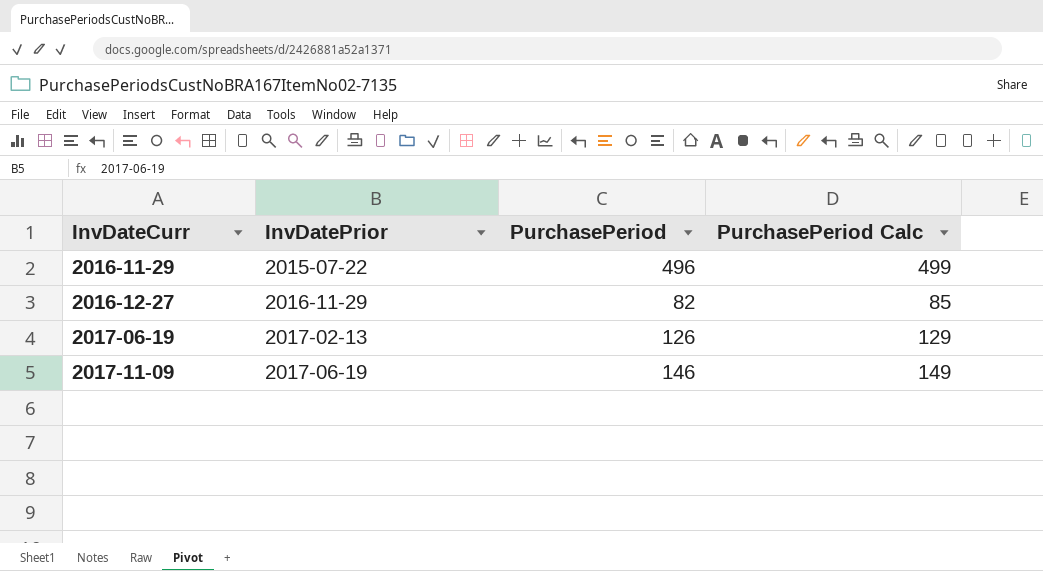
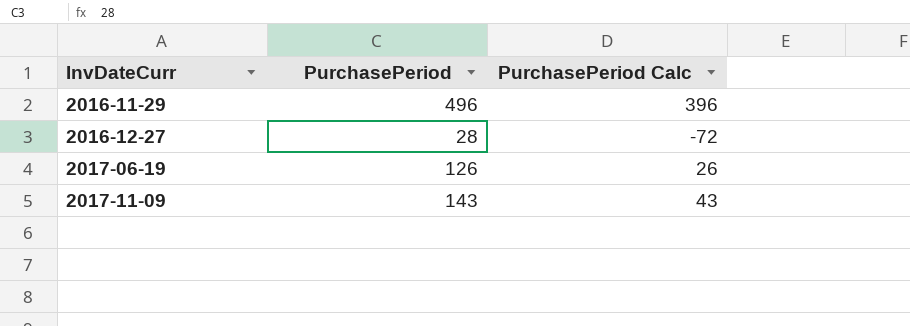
column InvDatePrior | position: 2 -> none
column PurchasePeriod Calc | formula: [PurchasePeriod] + 3 -> [PurchasePeriod] - 100
2016-12-27 | PurchasePeriod: 82 -> 28
2017-11-09 | PurchasePeriod: 146 -> 143

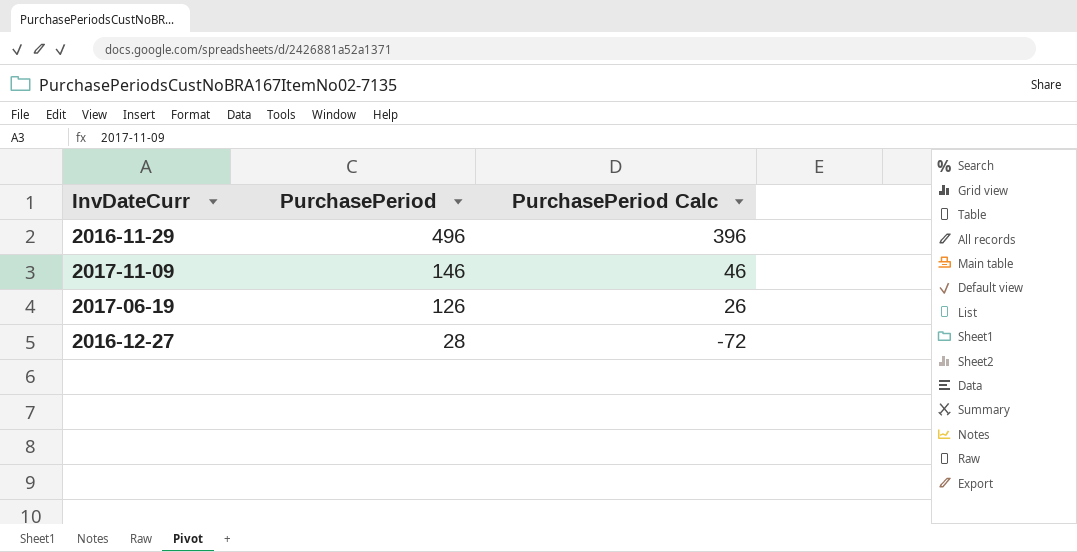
row order: InvDateCurr ascending -> PurchasePeriod descending
2017-11-09 | PurchasePeriod: 143 -> 146
2017-11-09 | PurchasePeriod Calc: 43 -> 46

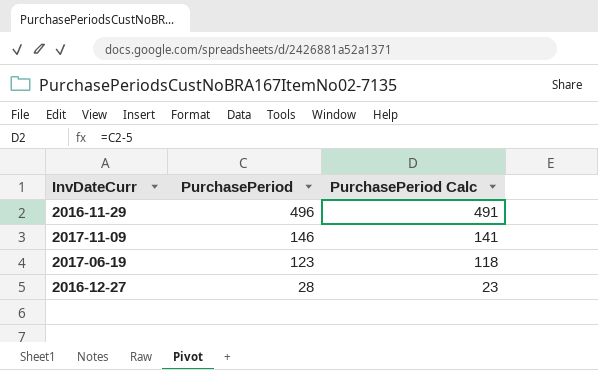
column PurchasePeriod Calc | formula: [PurchasePeriod] - 100 -> [PurchasePeriod] - 5
2017-06-19 | PurchasePeriod: 126 -> 123

